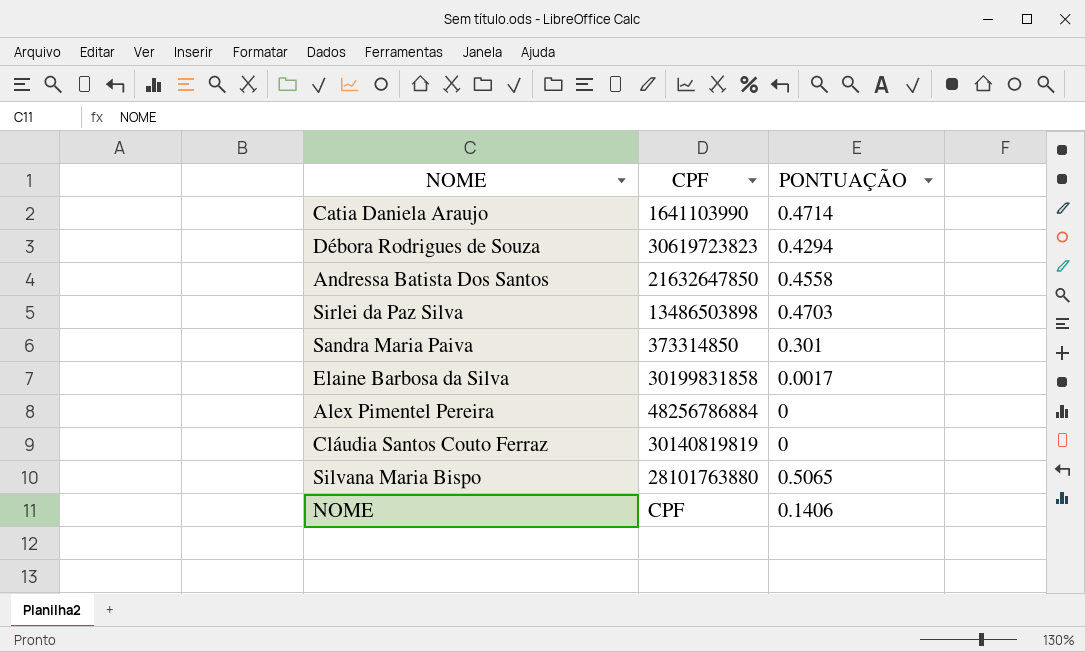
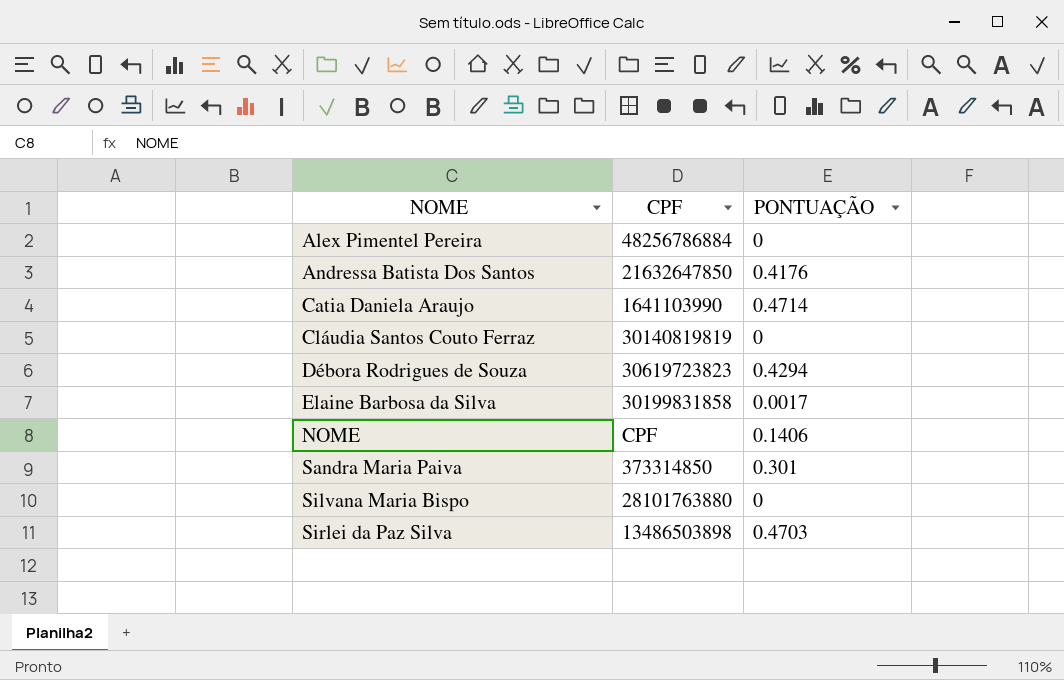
row order: none -> NOME ascending
Andressa Batista Dos Santos | PONTUAÇÃO: 0.4558 -> 0.4176
Silvana Maria Bispo | PONTUAÇÃO: 0.5065 -> 0

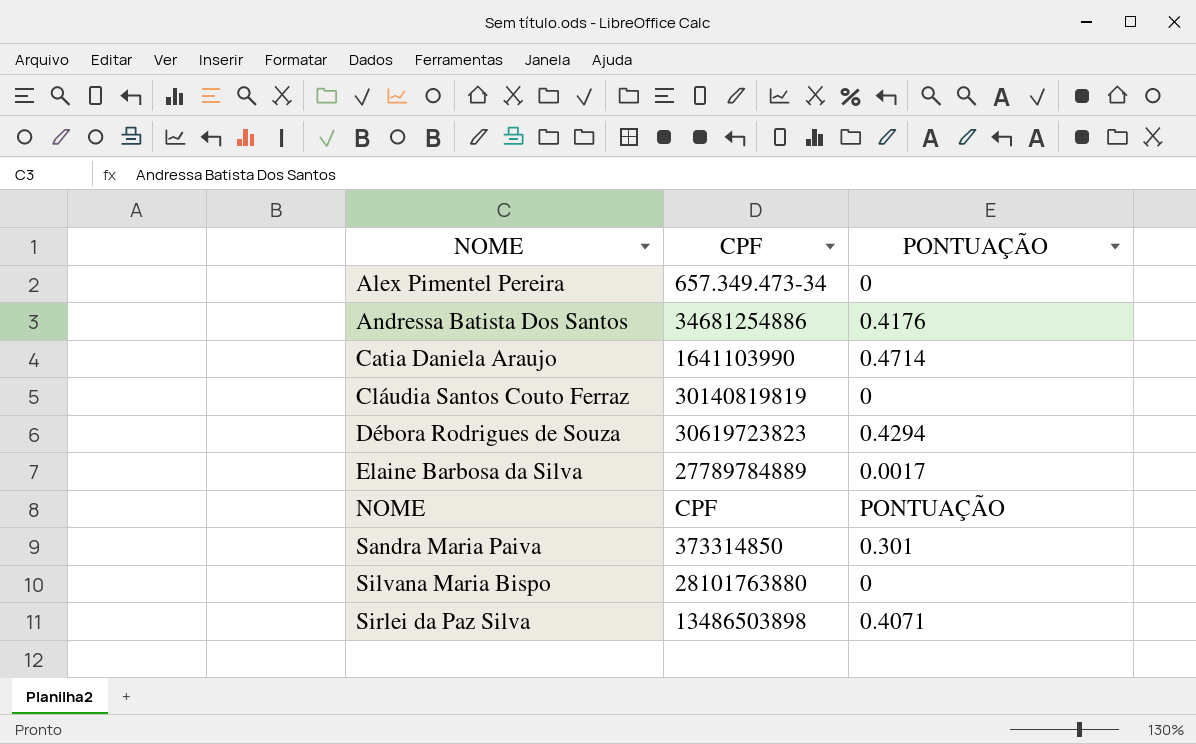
Alex Pimentel Pereira | CPF: 48256786884 -> 657.349.473-34
Andressa Batista Dos Santos | CPF: 21632647850 -> 34681254886
Elaine Barbosa da Silva | CPF: 30199831858 -> 27789784889
NOME | PONTUAÇÃO: 0.1406 -> PONTUAÇÃO
Sirlei da Paz Silva | PONTUAÇÃO: 0.4703 -> 0.4071

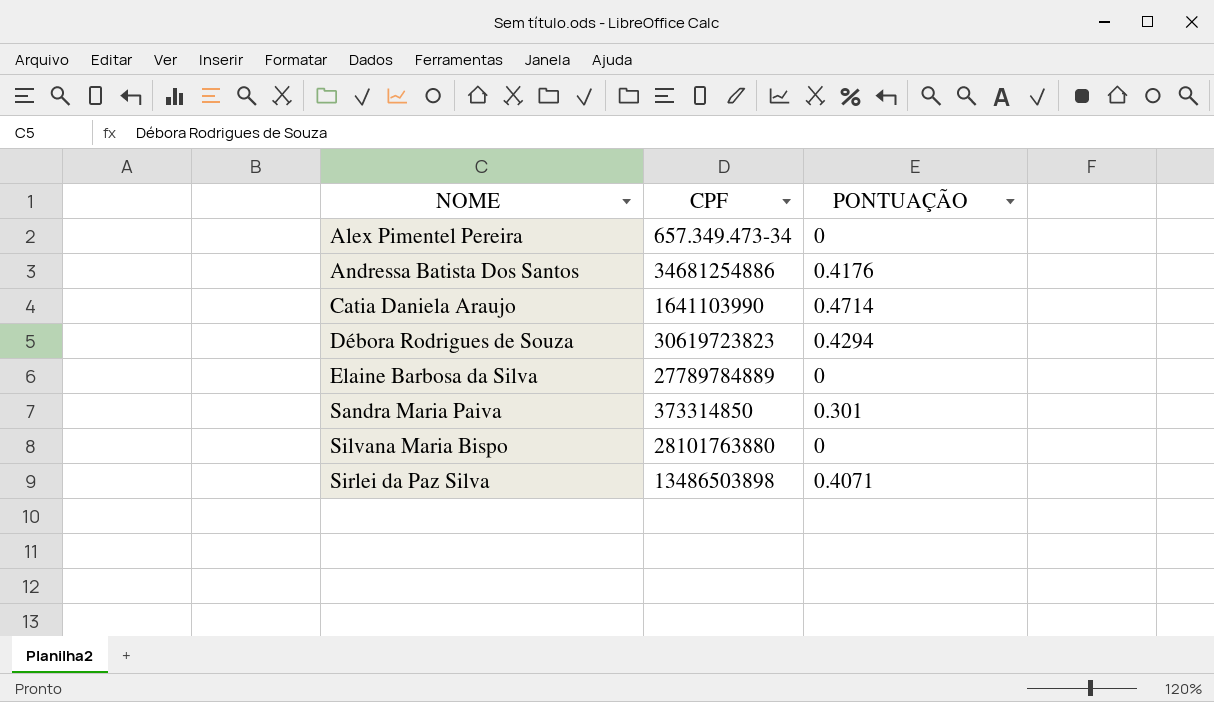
row Cláudia Santos Couto Ferraz: 30140819819 | 0 -> none
row NOME: CPF | PONTUAÇÃO -> none
Elaine Barbosa da Silva | PONTUAÇÃO: 0.0017 -> 0

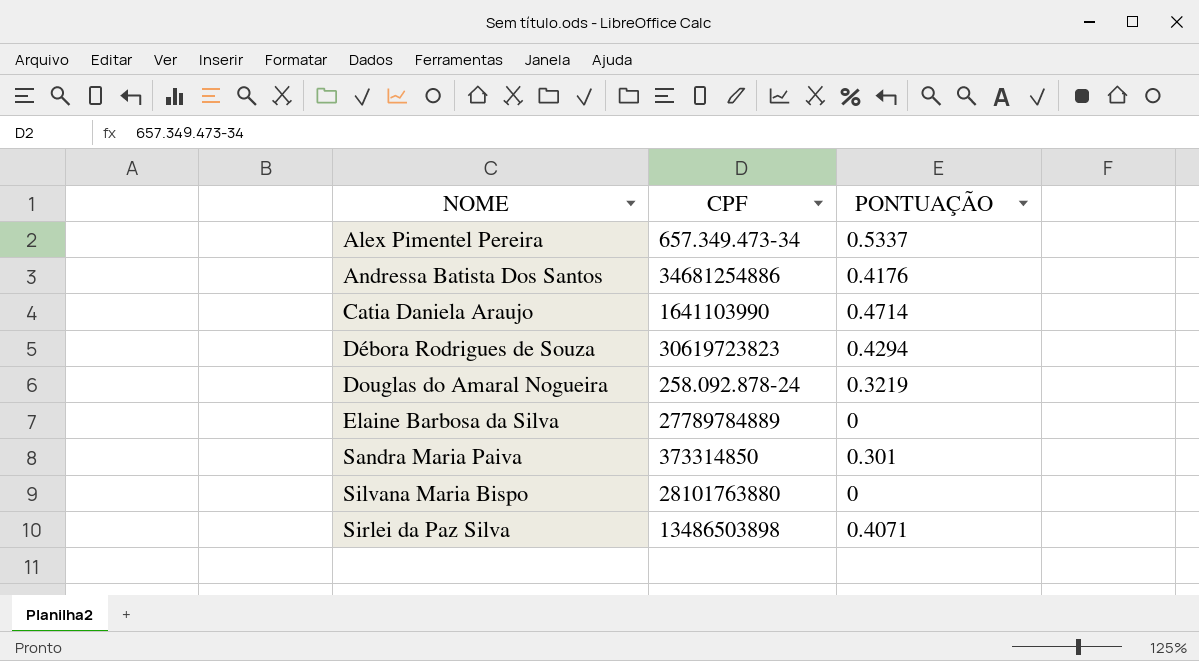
Alex Pimentel Pereira | PONTUAÇÃO: 0 -> 0.5337
row Douglas do Amaral Nogueira: none -> 258.092.878-24 | 0.3219

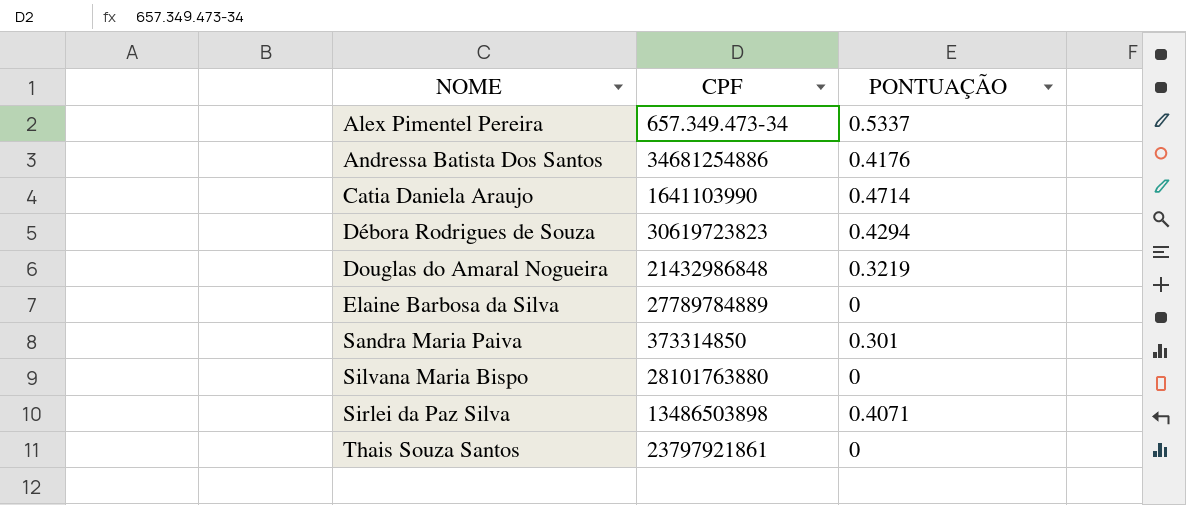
Douglas do Amaral Nogueira | CPF: 258.092.878-24 -> 21432986848
row Thais Souza Santos: none -> 23797921861 | 0

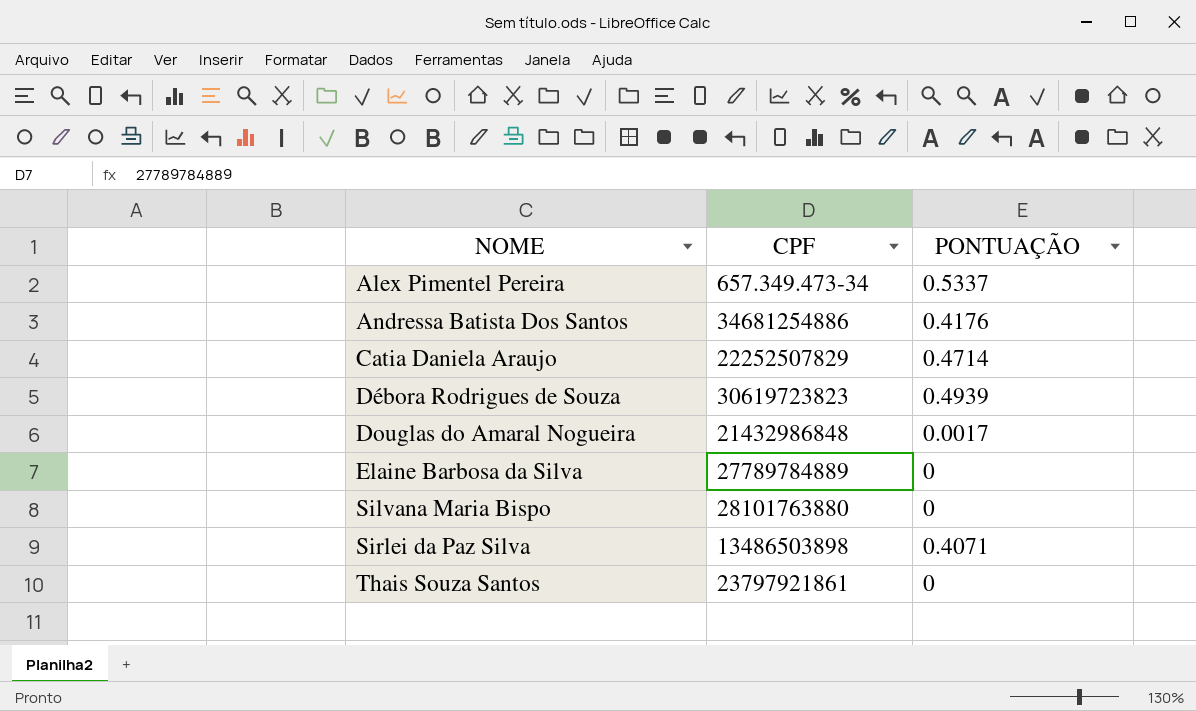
row Sandra Maria Paiva: 373314850 | 0.301 -> none
Catia Daniela Araujo | CPF: 1641103990 -> 22252507829
Débora Rodrigues de Souza | PONTUAÇÃO: 0.4294 -> 0.4939
Douglas do Amaral Nogueira | PONTUAÇÃO: 0.3219 -> 0.0017

